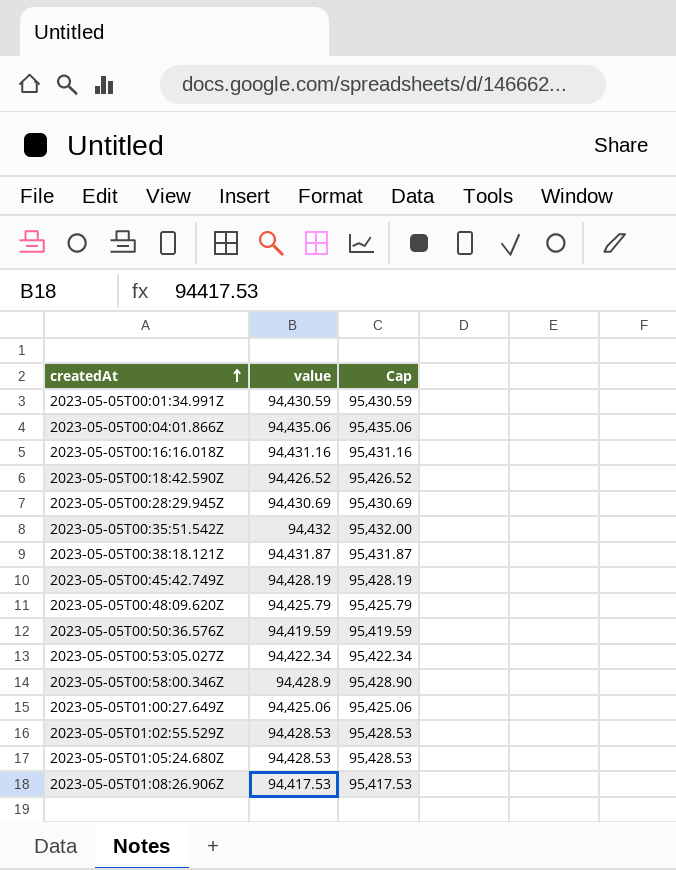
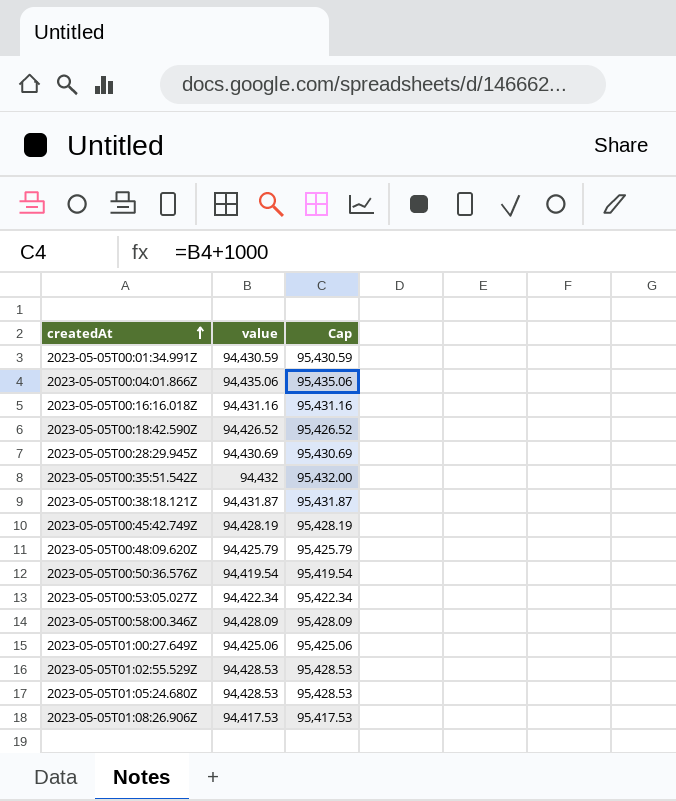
2023-05-05T00:50:36.576Z | value: 94,419.59 -> 94,419.54
2023-05-05T00:50:36.576Z | Cap: 95,419.59 -> 95,419.54
2023-05-05T00:58:00.346Z | value: 94,428.9 -> 94,428.09
2023-05-05T00:58:00.346Z | Cap: 95,428.90 -> 95,428.09

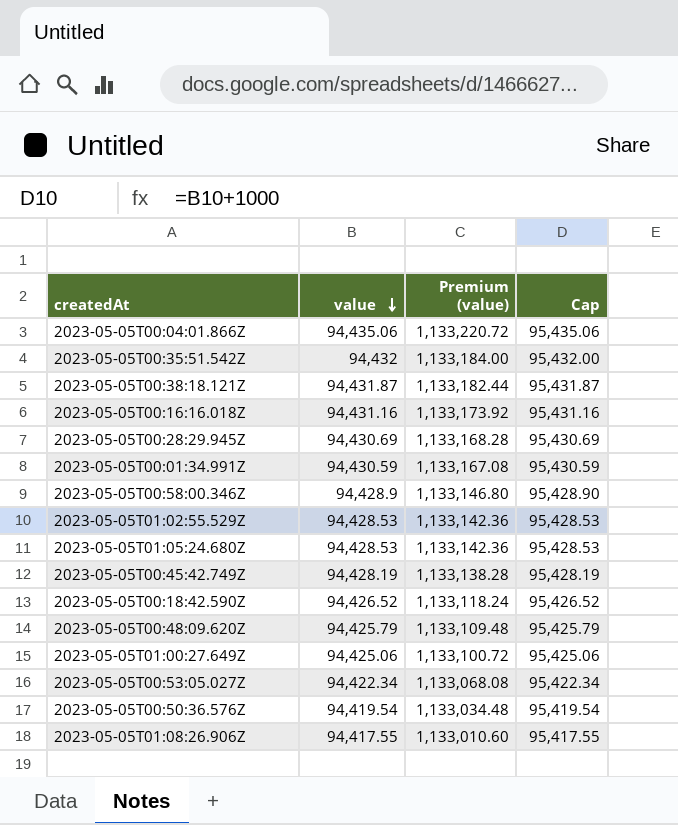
row order: createdAt ascending -> value descending
column Premium (value) | formula: none -> [value] * 12
2023-05-05T00:58:00.346Z | value: 94,428.09 -> 94,428.9
2023-05-05T00:58:00.346Z | Cap: 95,428.09 -> 95,428.90
2023-05-05T01:08:26.906Z | value: 94,417.53 -> 94,417.55
2023-05-05T01:08:26.906Z | Cap: 95,417.53 -> 95,417.55

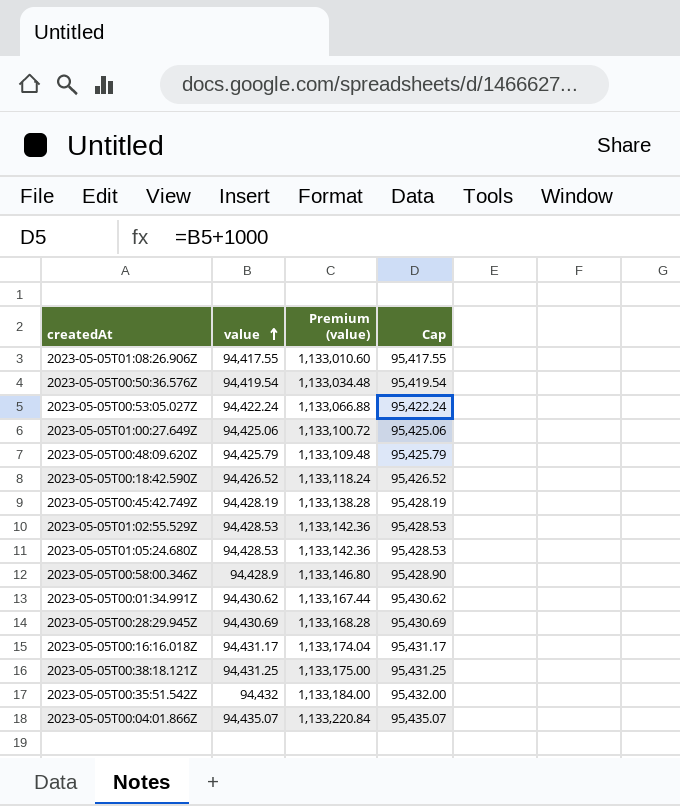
row order: value descending -> value ascending
2023-05-05T00:53:05.027Z | value: 94,422.34 -> 94,422.24
2023-05-05T00:53:05.027Z | Premium (value): 1,133,068.08 -> 1,133,066.88
2023-05-05T00:53:05.027Z | Cap: 95,422.34 -> 95,422.24
2023-05-05T00:01:34.991Z | value: 94,430.59 -> 94,430.62
2023-05-05T00:01:34.991Z | Premium (value): 1,133,167.08 -> 1,133,167.44
2023-05-05T00:01:34.991Z | Cap: 95,430.59 -> 95,430.62
2023-05-05T00:16:16.018Z | value: 94,431.16 -> 94,431.17
2023-05-05T00:16:16.018Z | Premium (value): 1,133,173.92 -> 1,133,174.04
2023-05-05T00:16:16.018Z | Cap: 95,431.16 -> 95,431.17
2023-05-05T00:38:18.121Z | value: 94,431.87 -> 94,431.25
2023-05-05T00:38:18.121Z | Premium (value): 1,133,182.44 -> 1,133,175.00
2023-05-05T00:38:18.121Z | Cap: 95,431.87 -> 95,431.25
2023-05-05T00:04:01.866Z | value: 94,435.06 -> 94,435.07
2023-05-05T00:04:01.866Z | Premium (value): 1,133,220.72 -> 1,133,220.84
2023-05-05T00:04:01.866Z | Cap: 95,435.06 -> 95,435.07

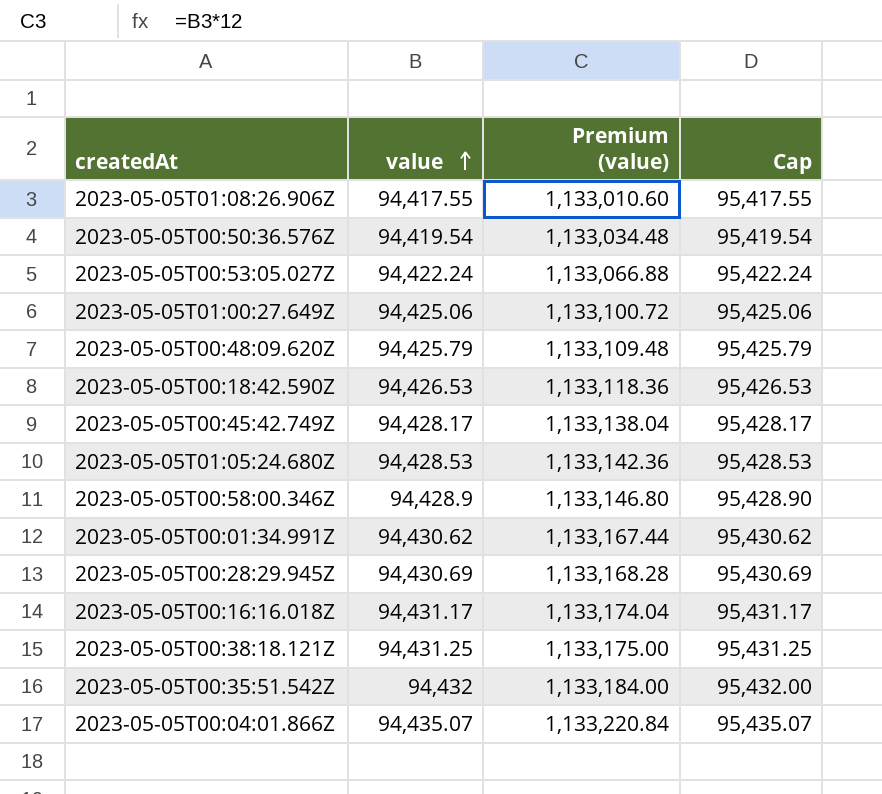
row 2023-05-05T01:02:55.529Z: 94,428.53 | 1,133,142.36 | 95,428.53 -> none
2023-05-05T00:18:42.590Z | value: 94,426.52 -> 94,426.53
2023-05-05T00:18:42.590Z | Premium (value): 1,133,118.24 -> 1,133,118.36
2023-05-05T00:18:42.590Z | Cap: 95,426.52 -> 95,426.53
2023-05-05T00:45:42.749Z | value: 94,428.19 -> 94,428.17
2023-05-05T00:45:42.749Z | Premium (value): 1,133,138.28 -> 1,133,138.04
2023-05-05T00:45:42.749Z | Cap: 95,428.19 -> 95,428.17

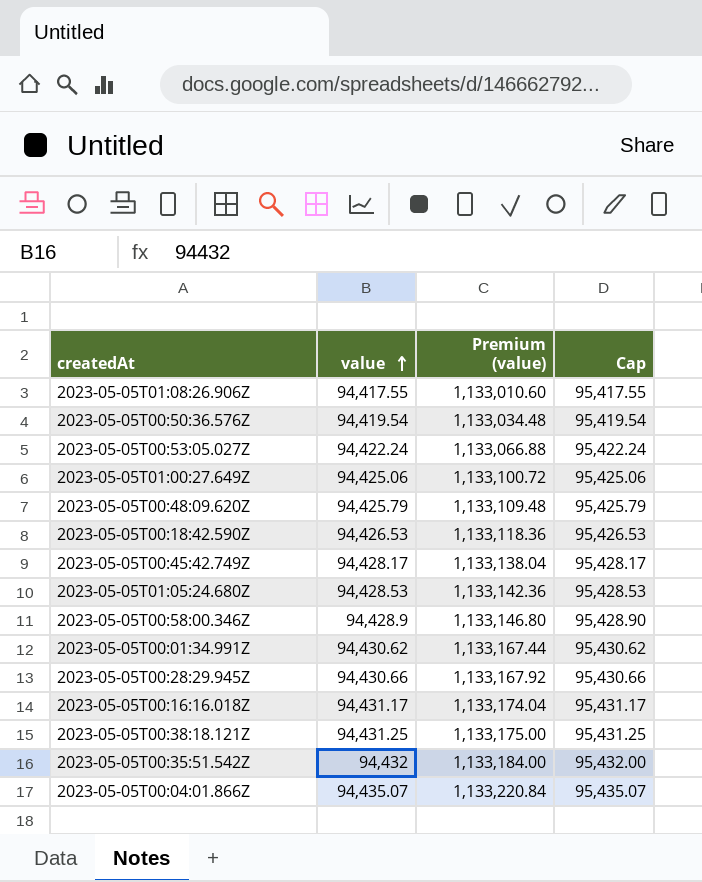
2023-05-05T00:28:29.945Z | value: 94,430.69 -> 94,430.66
2023-05-05T00:28:29.945Z | Premium (value): 1,133,168.28 -> 1,133,167.92
2023-05-05T00:28:29.945Z | Cap: 95,430.69 -> 95,430.66

